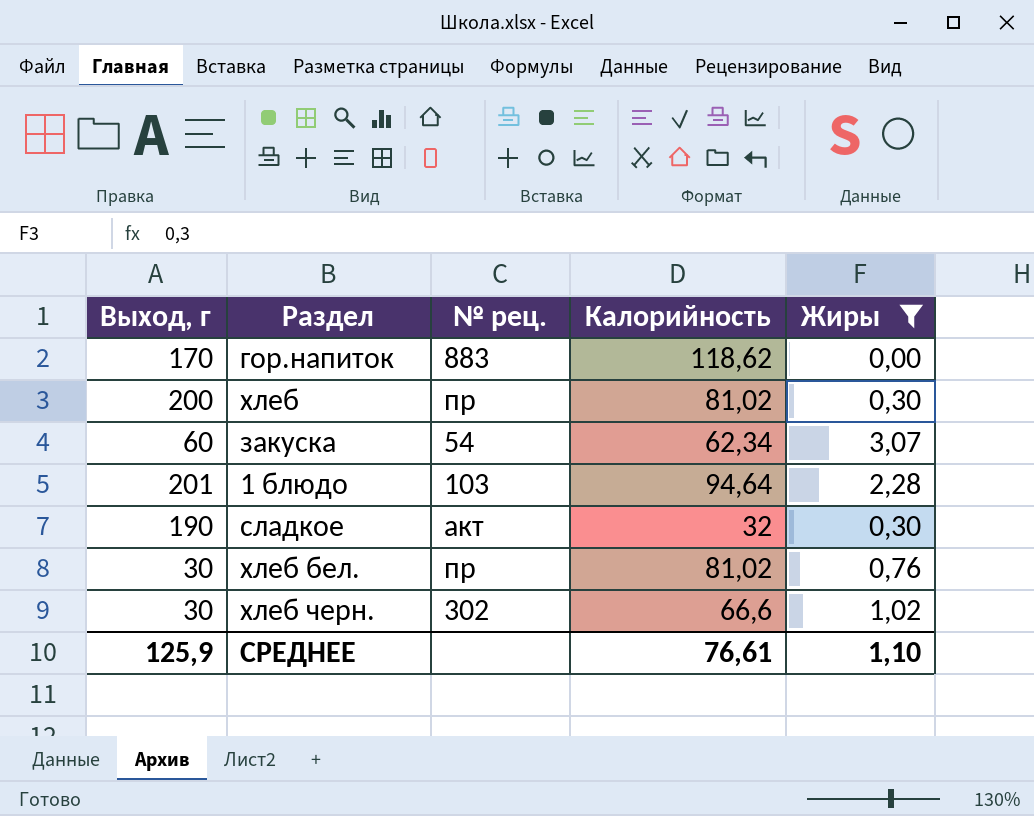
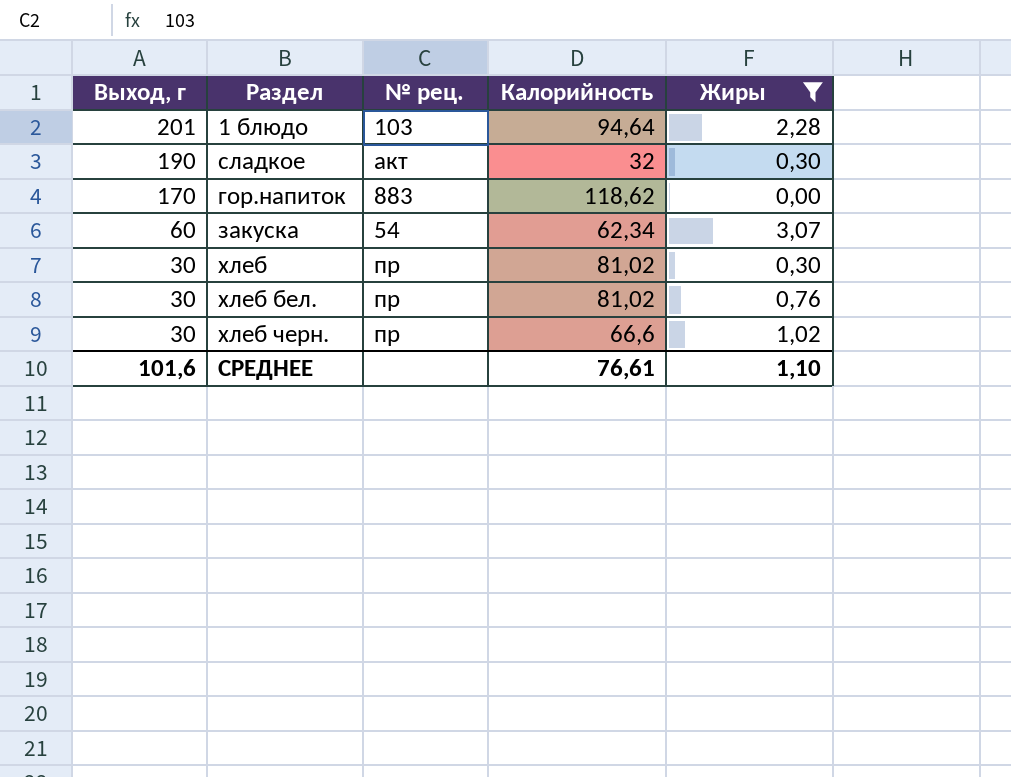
row order: none -> Выход, г descending
хлеб | Выход, г: 200 -> 30
хлеб черн. | № рец.: 302 -> пр
СРЕДНЕЕ | Выход, г: 125,9 -> 101,6

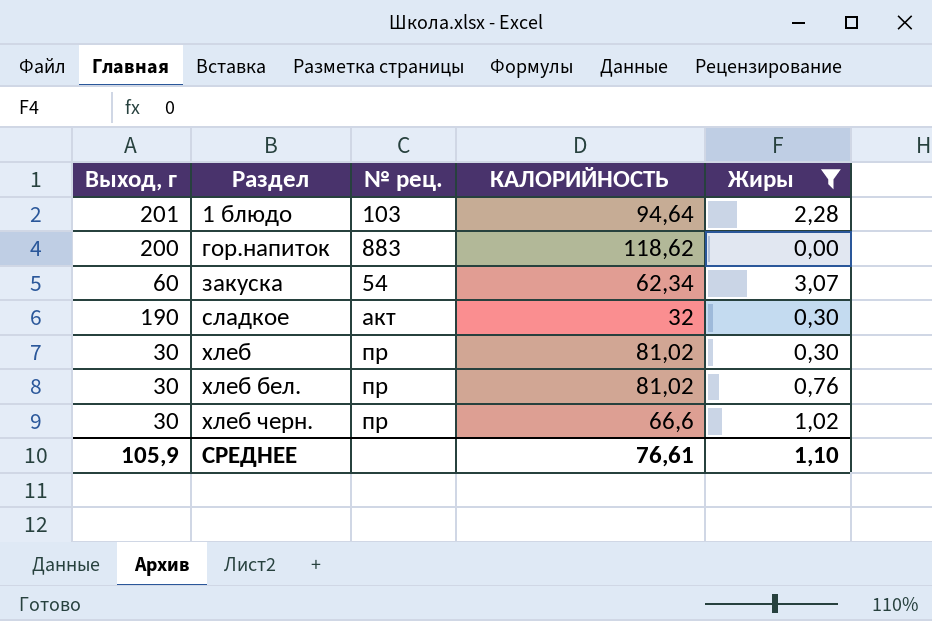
row order: Выход, г descending -> Раздел ascending
column name: Калорийность -> КАЛОРИЙНОСТЬ
гор.напиток | Выход, г: 170 -> 200
СРЕДНЕЕ | Выход, г: 101,6 -> 105,9

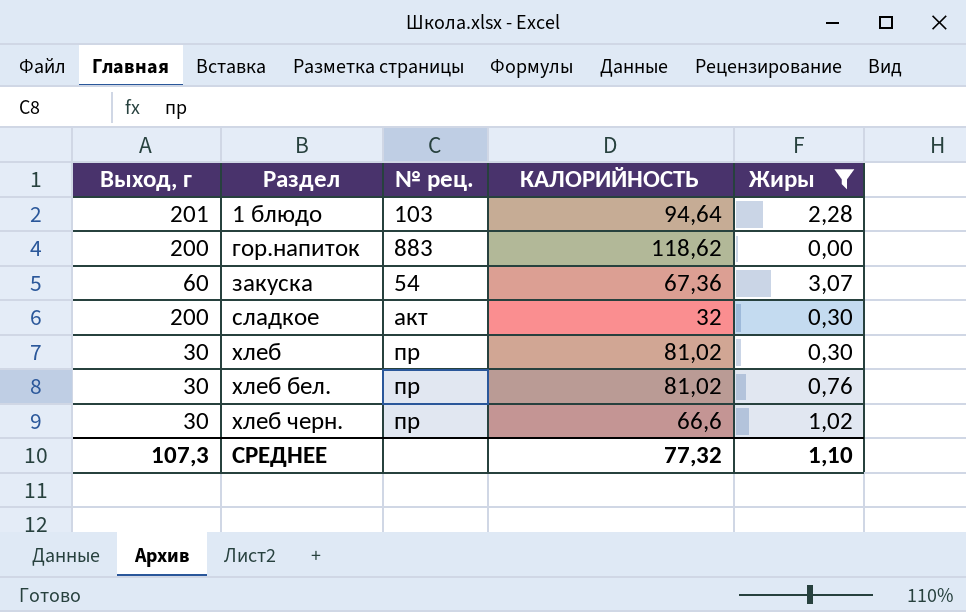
закуска | КАЛОРИЙНОСТЬ: 62,34 -> 67,36
сладкое | Выход, г: 190 -> 200
СРЕДНЕЕ | Выход, г: 105,9 -> 107,3
СРЕДНЕЕ | КАЛОРИЙНОСТЬ: 76,61 -> 77,32

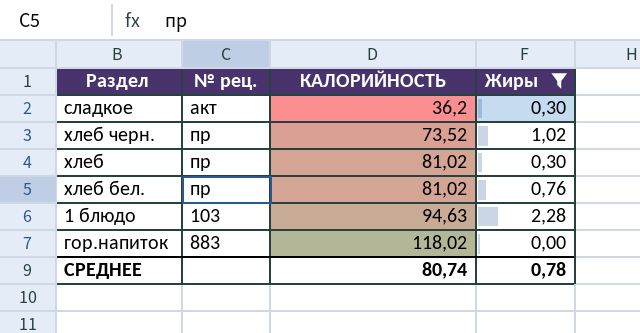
row order: Раздел ascending -> КАЛОРИЙНОСТЬ ascending
column Выход, г | position: 1 -> none
row закуска: 60 | 54 | 67,36 | 3,07 -> none
сладкое | КАЛОРИЙНОСТЬ: 32 -> 36,2
хлеб черн. | КАЛОРИЙНОСТЬ: 66,6 -> 73,52
1 блюдо | КАЛОРИЙНОСТЬ: 94,64 -> 94,63
гор.напиток | КАЛОРИЙНОСТЬ: 118,62 -> 118,02
СРЕДНЕЕ | КАЛОРИЙНОСТЬ: 77,32 -> 80,74
СРЕДНЕЕ | Жиры: 1,10 -> 0,78

